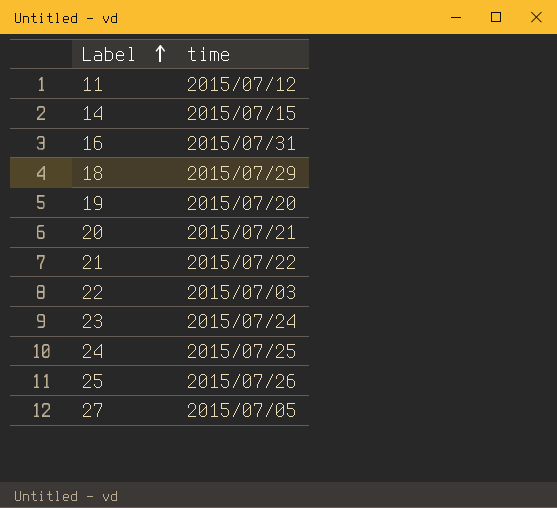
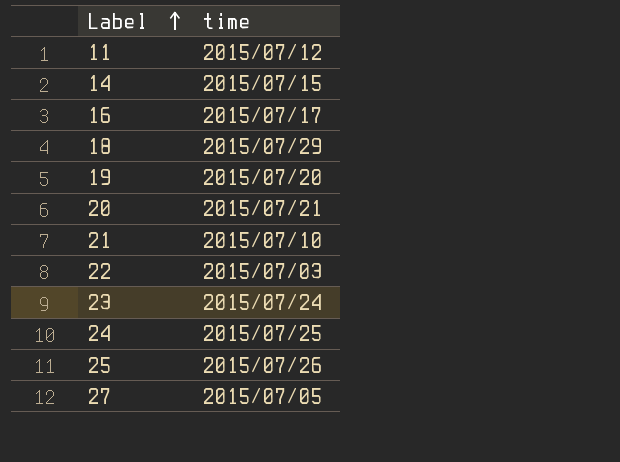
16 | time: 2015/07/31 -> 2015/07/17
21 | time: 2015/07/22 -> 2015/07/10

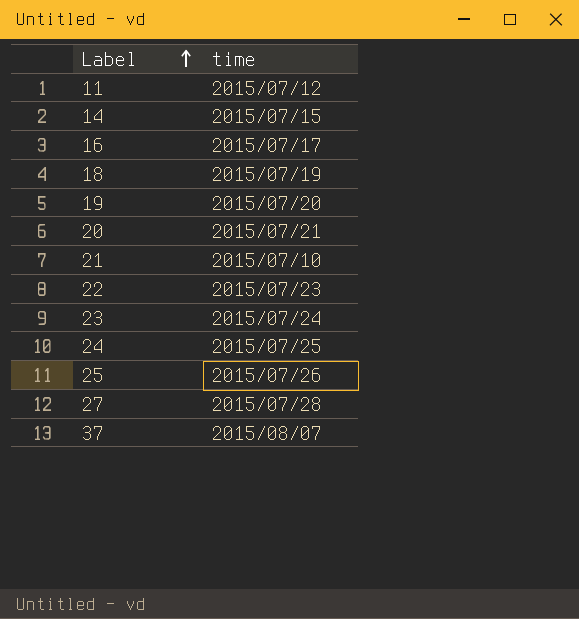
18 | time: 2015/07/29 -> 2015/07/19
22 | time: 2015/07/03 -> 2015/07/23
27 | time: 2015/07/05 -> 2015/07/28
row 37: none -> 2015/08/07

